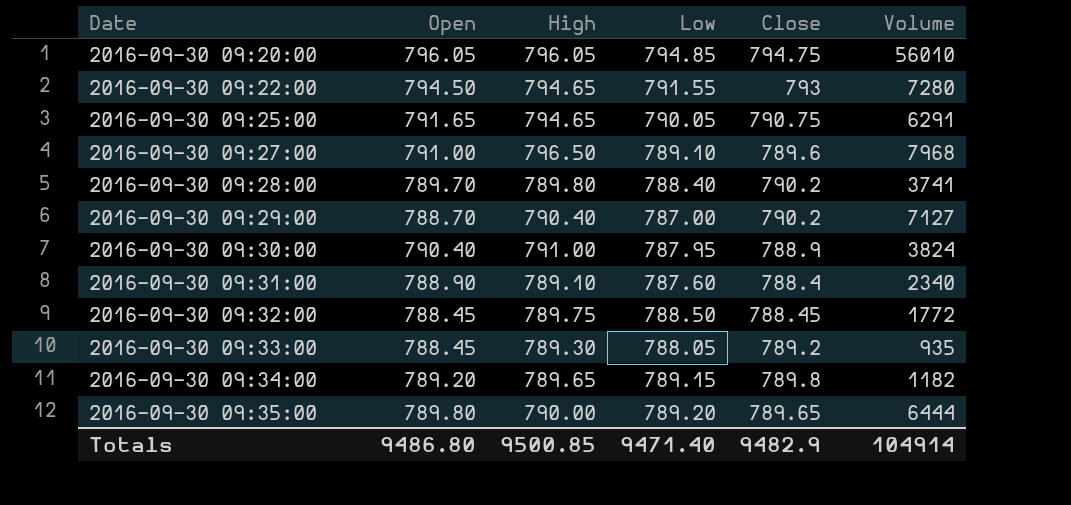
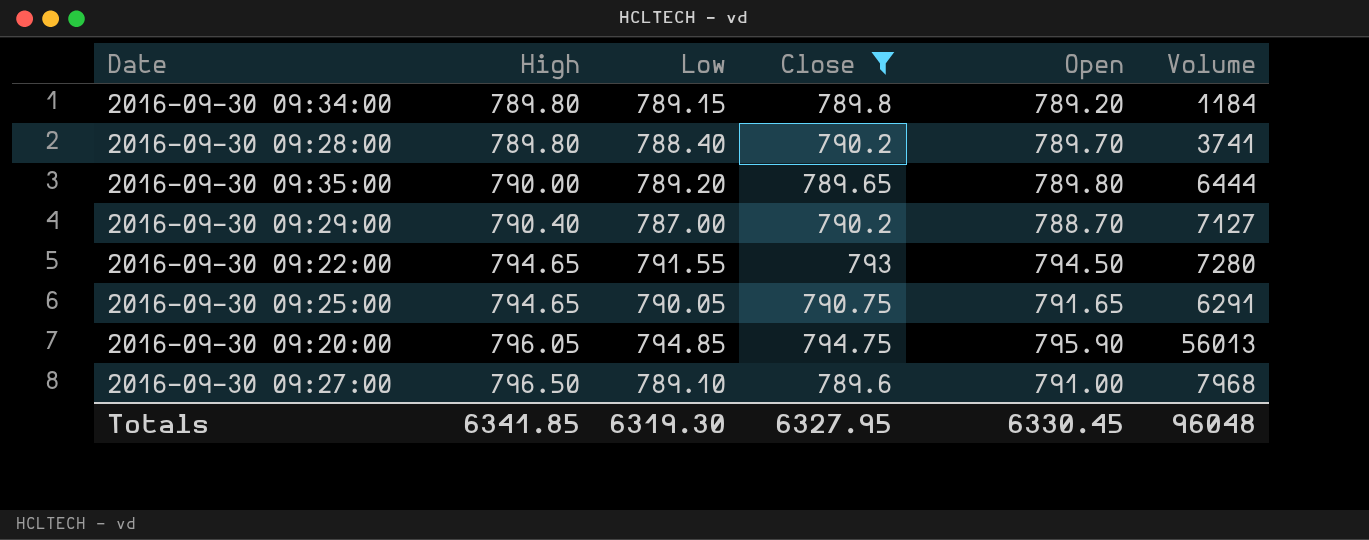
filter: none -> Close >= 789.6
row order: Date ascending -> High ascending
column Open | position: 2 -> 5
2016-09-30 09:34:00 | High: 789.65 -> 789.80
2016-09-30 09:34:00 | Volume: 1182 -> 1184
2016-09-30 09:20:00 | Open: 796.05 -> 795.90
2016-09-30 09:20:00 | Volume: 56010 -> 56013
Totals | High: 9500.85 -> 6341.85
Totals | Low: 9471.40 -> 6319.30
Totals | Close: 9482.9 -> 6327.95
Totals | Open: 9486.80 -> 6330.45
Totals | Volume: 104914 -> 96048

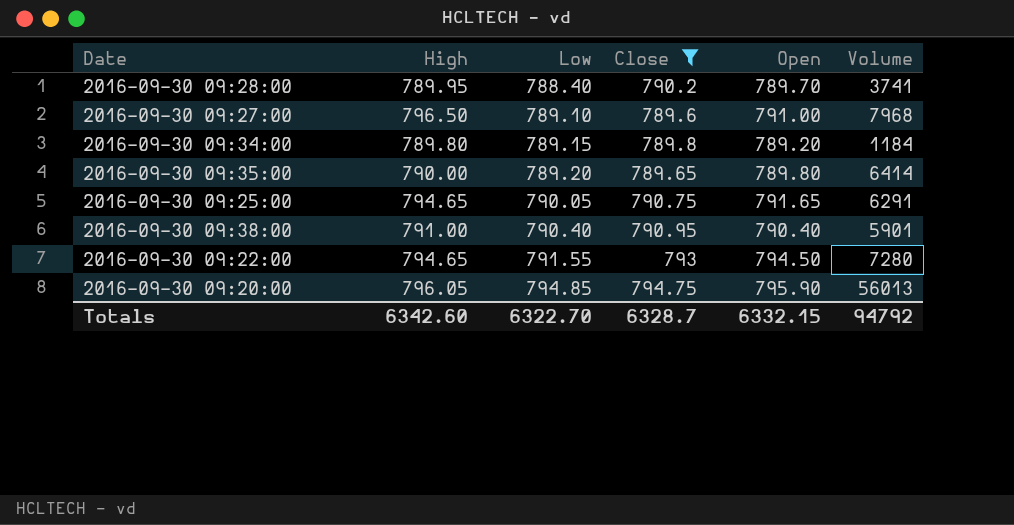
row order: High ascending -> Low ascending
row 2016-09-30 09:29:00: 790.40 | 787.00 | 790.2 | 788.70 | 7127 -> none
2016-09-30 09:28:00 | High: 789.80 -> 789.95
2016-09-30 09:35:00 | Volume: 6444 -> 6414
row 2016-09-30 09:38:00: none -> 791.00 | 790.40 | 790.95 | 790.40 | 5901
Totals | High: 6341.85 -> 6342.60
Totals | Low: 6319.30 -> 6322.70
Totals | Close: 6327.95 -> 6328.7
Totals | Open: 6330.45 -> 6332.15
Totals | Volume: 96048 -> 94792

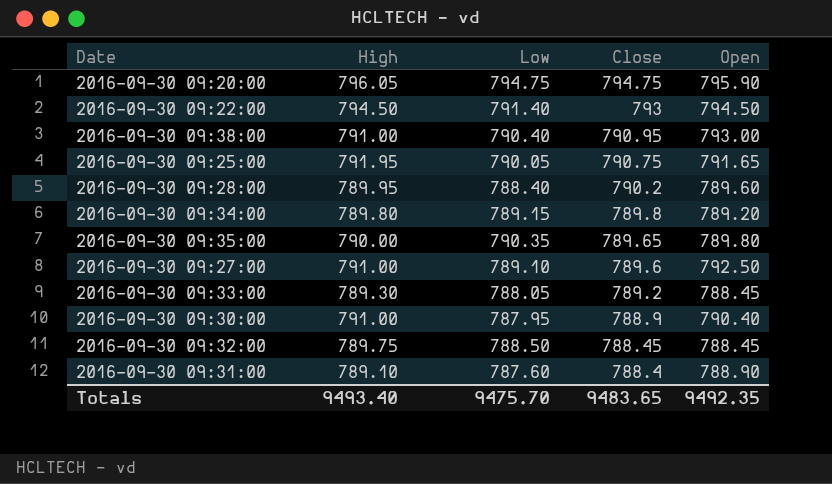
filter: Close >= 789.6 -> none
row order: Low ascending -> Close descending
column Volume | position: 6 -> none
2016-09-30 09:20:00 | Low: 794.85 -> 794.75
2016-09-30 09:22:00 | High: 794.65 -> 794.50
2016-09-30 09:22:00 | Low: 791.55 -> 791.40
2016-09-30 09:38:00 | Open: 790.40 -> 793.00
2016-09-30 09:25:00 | High: 794.65 -> 791.95
2016-09-30 09:28:00 | Open: 789.70 -> 789.60
2016-09-30 09:35:00 | Low: 789.20 -> 790.35
2016-09-30 09:27:00 | High: 796.50 -> 791.00
2016-09-30 09:27:00 | Open: 791.00 -> 792.50
Totals | High: 6342.60 -> 9493.40
Totals | Low: 6322.70 -> 9475.70
Totals | Close: 6328.7 -> 9483.65
Totals | Open: 6332.15 -> 9492.35

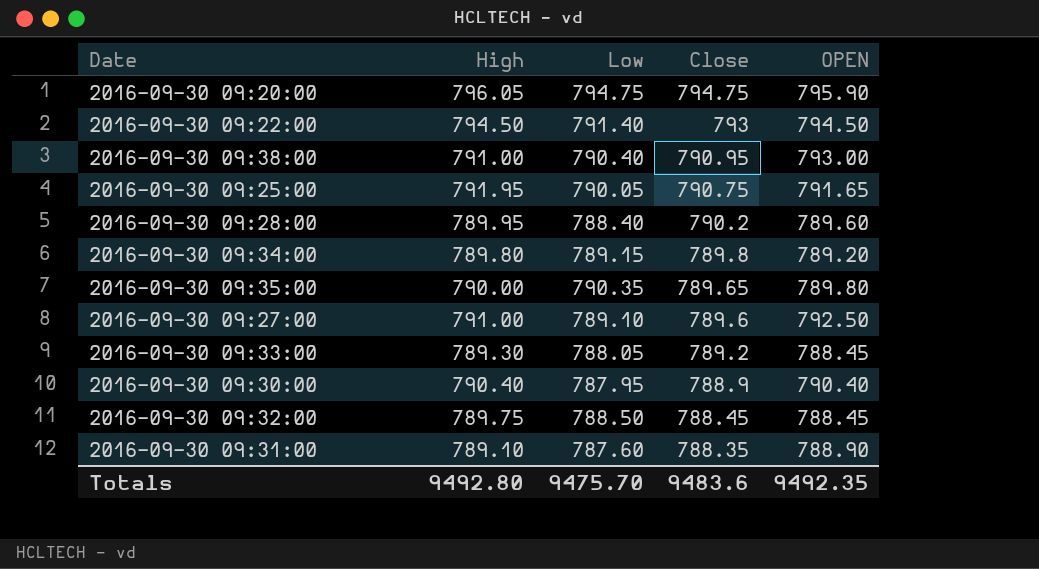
column name: Open -> OPEN
2016-09-30 09:30:00 | High: 791.00 -> 790.40
2016-09-30 09:31:00 | Close: 788.4 -> 788.35
Totals | High: 9493.40 -> 9492.80
Totals | Close: 9483.65 -> 9483.6

